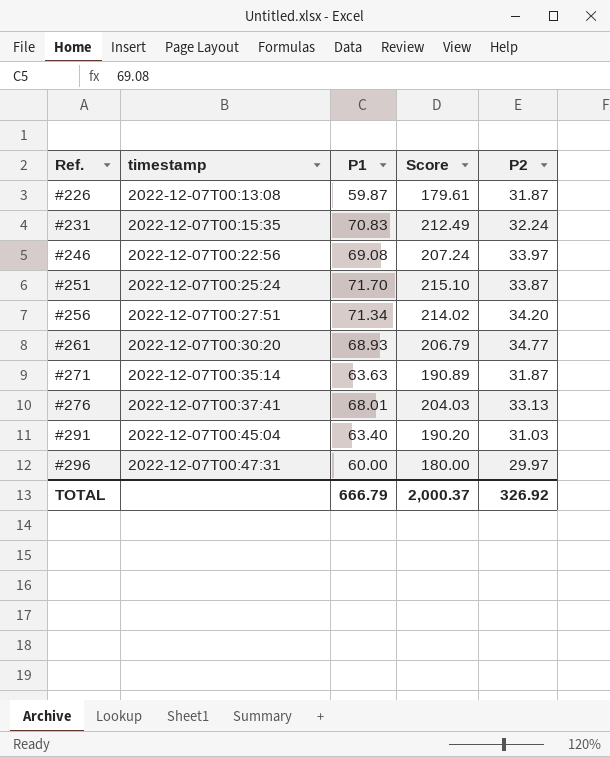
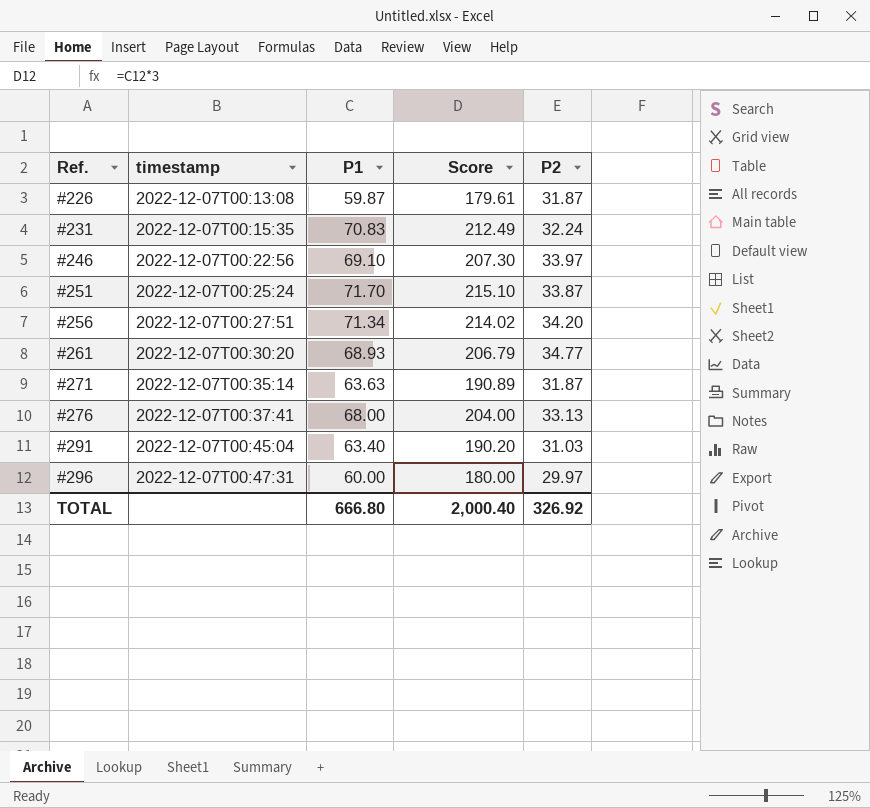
#246 | P1: 69.08 -> 69.10
#246 | Score: 207.24 -> 207.30
#276 | P1: 68.01 -> 68.00
#276 | Score: 204.03 -> 204.00
TOTAL | P1: 666.79 -> 666.80
TOTAL | Score: 2,000.37 -> 2,000.40

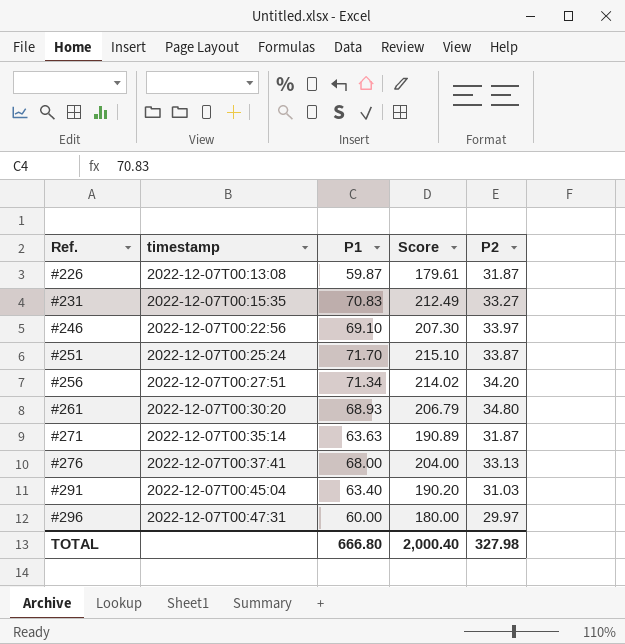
#231 | P2: 32.24 -> 33.27
#261 | P2: 34.77 -> 34.80
TOTAL | P2: 326.92 -> 327.98

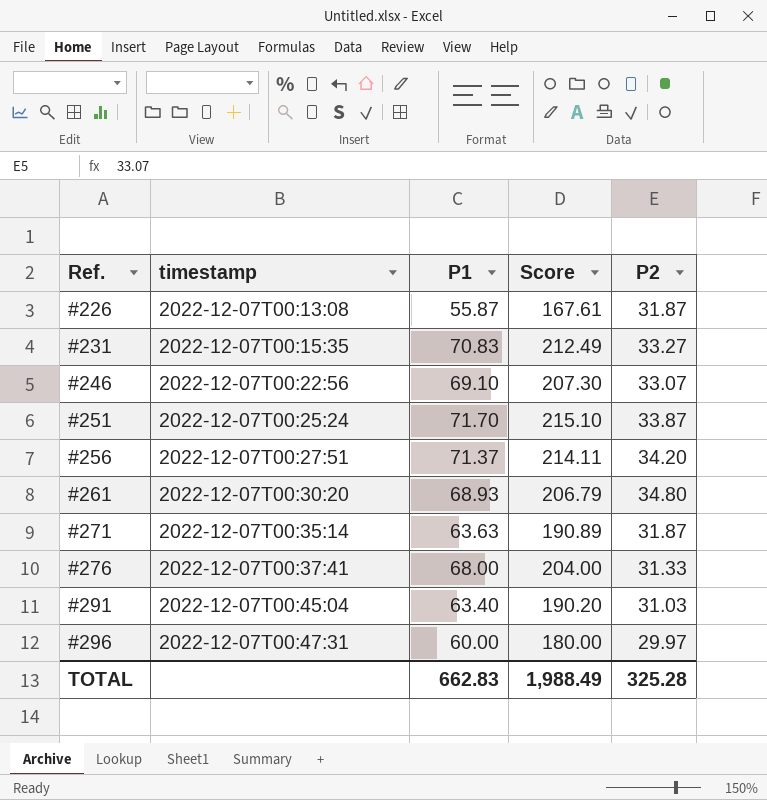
#226 | P1: 59.87 -> 55.87
#226 | Score: 179.61 -> 167.61
#246 | P2: 33.97 -> 33.07
#256 | P1: 71.34 -> 71.37
#256 | Score: 214.02 -> 214.11
#276 | P2: 33.13 -> 31.33
TOTAL | P1: 666.80 -> 662.83
TOTAL | Score: 2,000.40 -> 1,988.49
TOTAL | P2: 327.98 -> 325.28

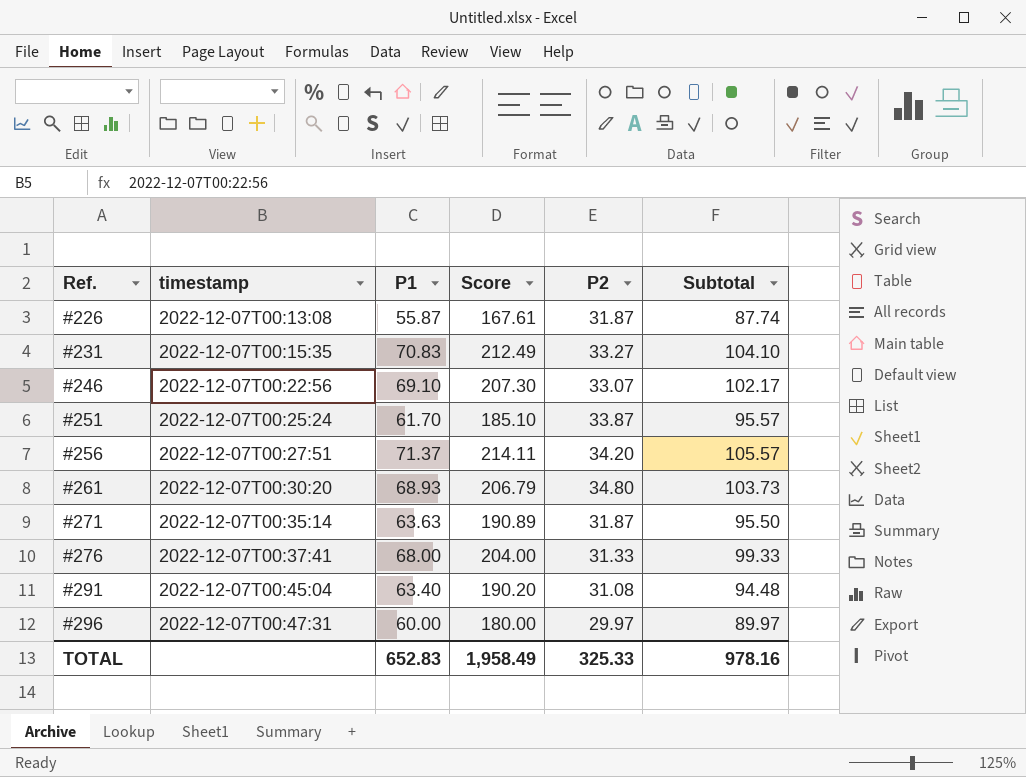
column Subtotal | formula: none -> [P1] + [P2]
#251 | P1: 71.70 -> 61.70
#251 | Score: 215.10 -> 185.10
#291 | P2: 31.03 -> 31.08
TOTAL | P1: 662.83 -> 652.83
TOTAL | Score: 1,988.49 -> 1,958.49
TOTAL | P2: 325.28 -> 325.33

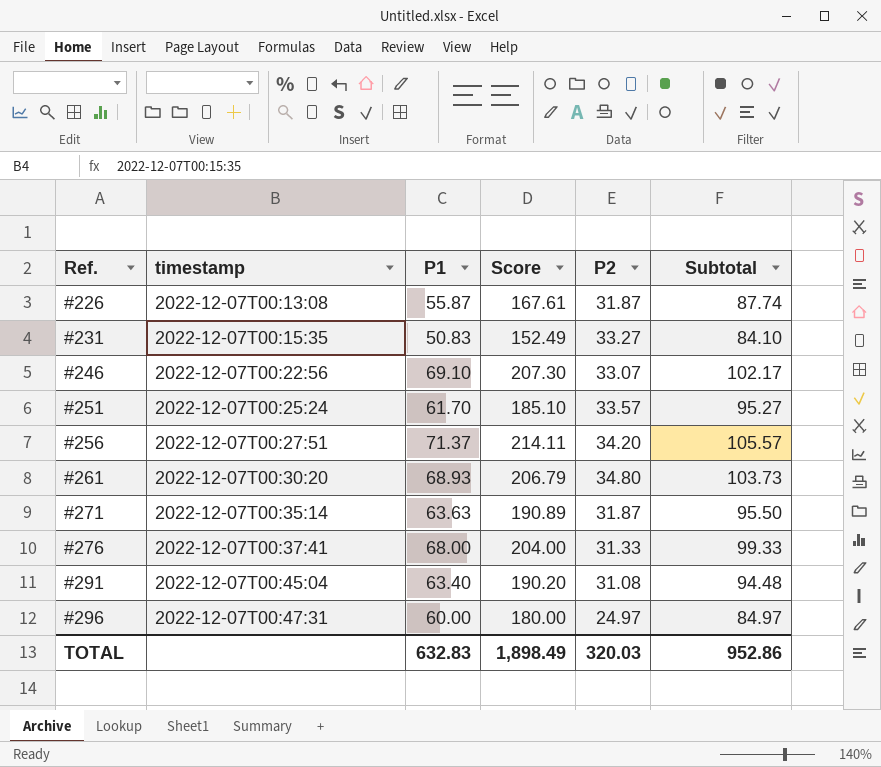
#231 | P1: 70.83 -> 50.83
#231 | Score: 212.49 -> 152.49
#231 | Subtotal: 104.10 -> 84.10
#251 | P2: 33.87 -> 33.57
#251 | Subtotal: 95.57 -> 95.27
#296 | P2: 29.97 -> 24.97
#296 | Subtotal: 89.97 -> 84.97
TOTAL | P1: 652.83 -> 632.83
TOTAL | Score: 1,958.49 -> 1,898.49
TOTAL | P2: 325.33 -> 320.03
TOTAL | Subtotal: 978.16 -> 952.86

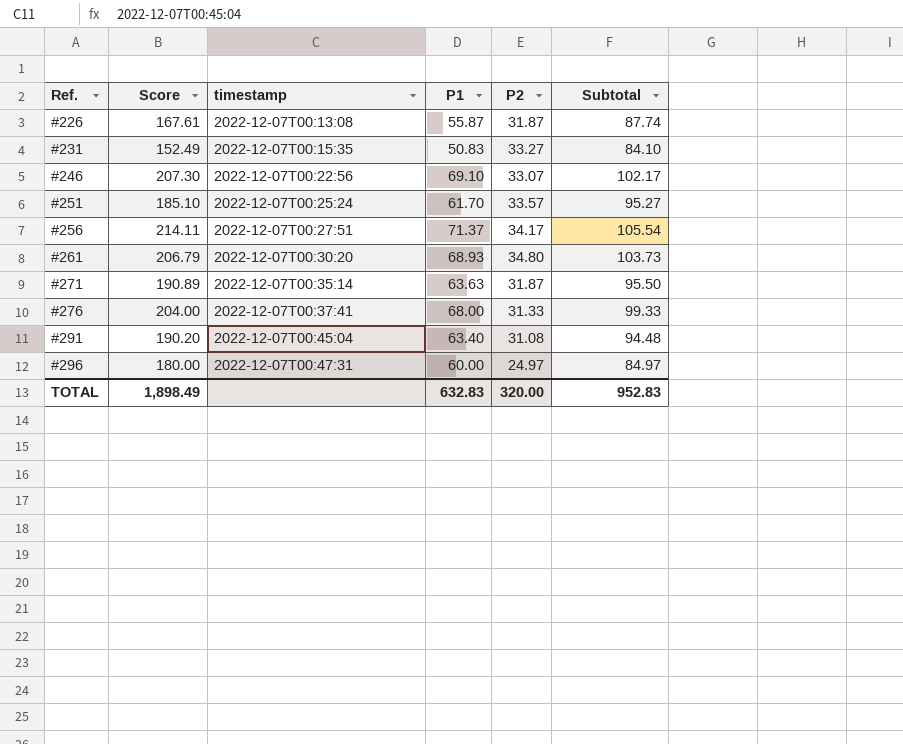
column Score | position: 4 -> 2
#256 | P2: 34.20 -> 34.17
#256 | Subtotal: 105.57 -> 105.54
TOTAL | P2: 320.03 -> 320.00
TOTAL | Subtotal: 952.86 -> 952.83

